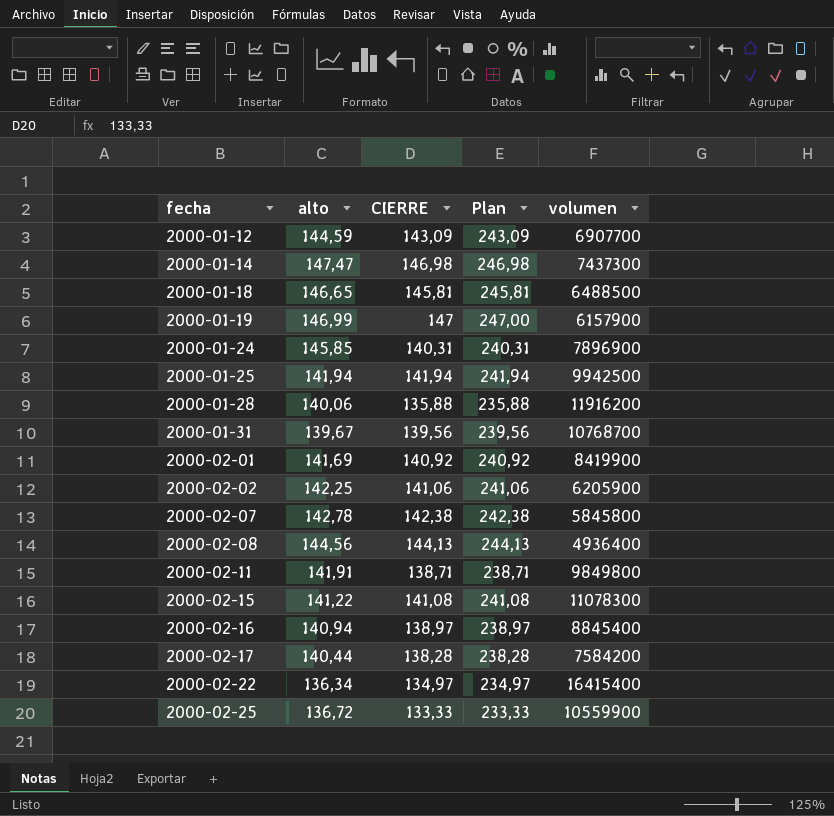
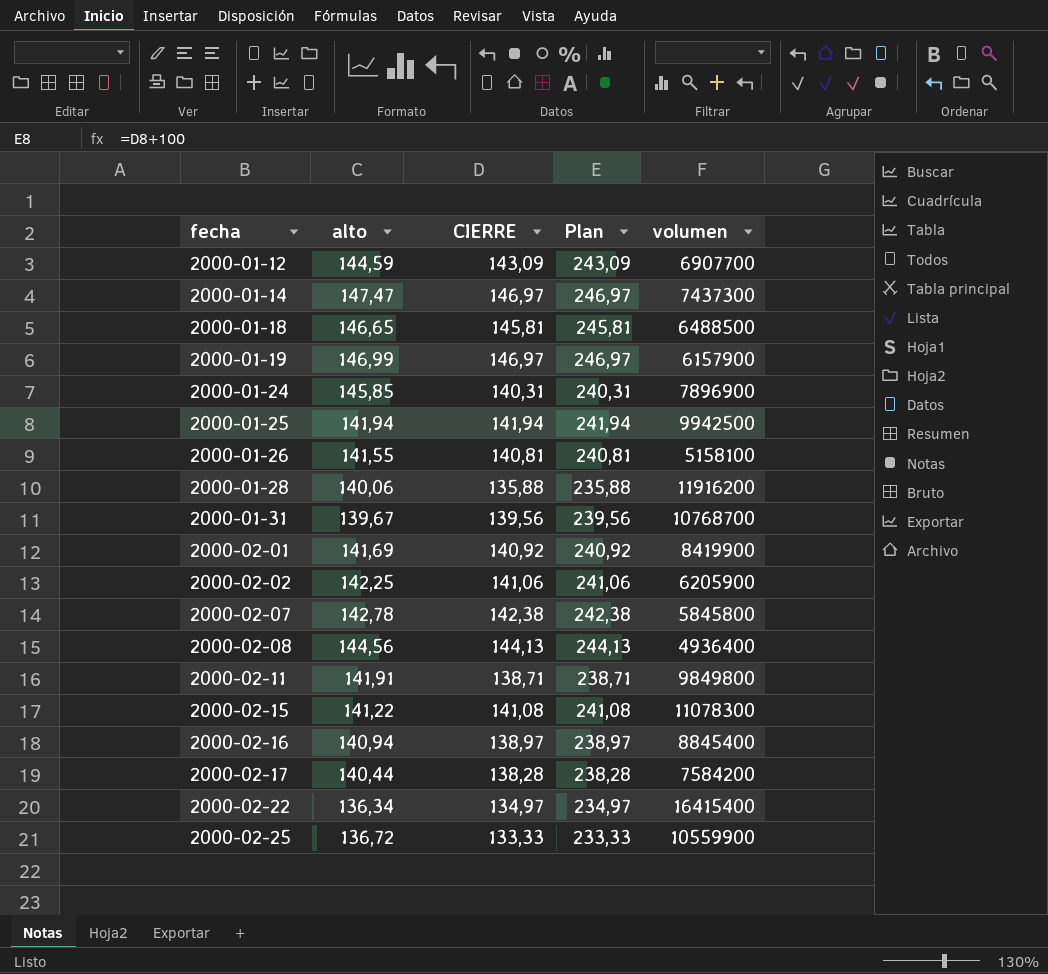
2000-01-14 | CIERRE: 146,98 -> 146,97
2000-01-14 | Plan: 246,98 -> 246,97
2000-01-19 | CIERRE: 147 -> 146,97
2000-01-19 | Plan: 247,00 -> 246,97
row 2000-01-26: none -> 141,55 | 140,81 | 240,81 | 5158100

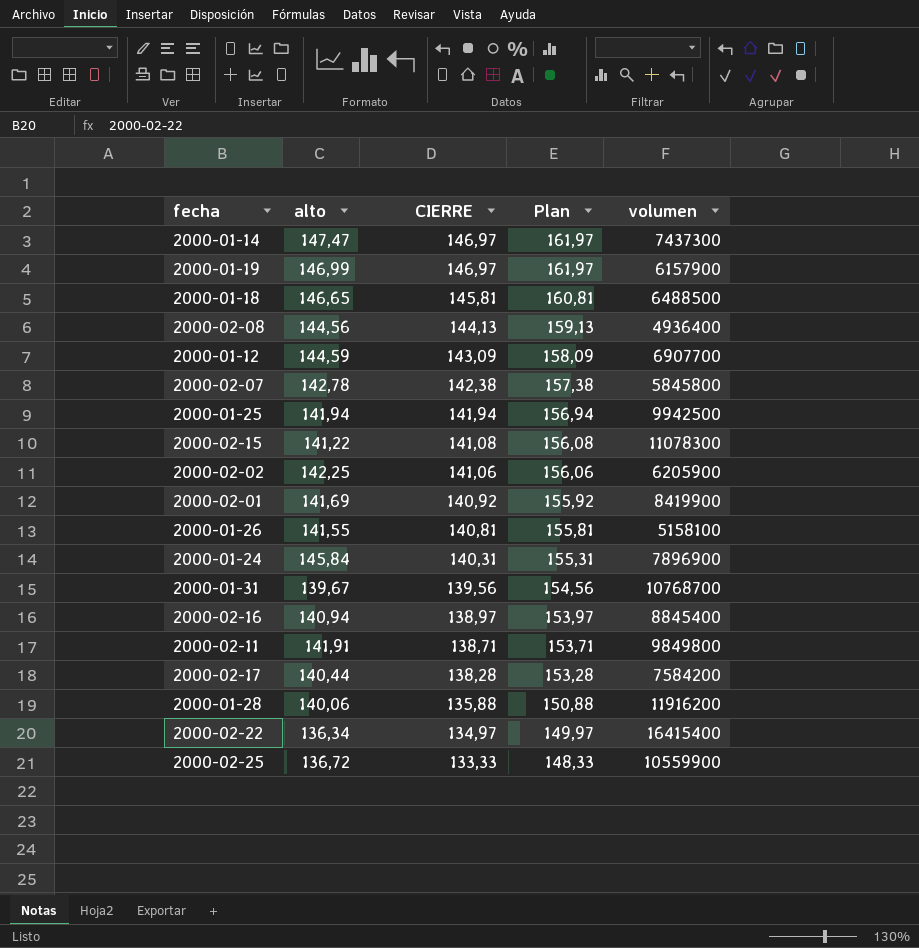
row order: fecha ascending -> CIERRE descending
column Plan | formula: [CIERRE] + 100 -> [CIERRE] + 15
2000-01-24 | alto: 145,85 -> 145,84

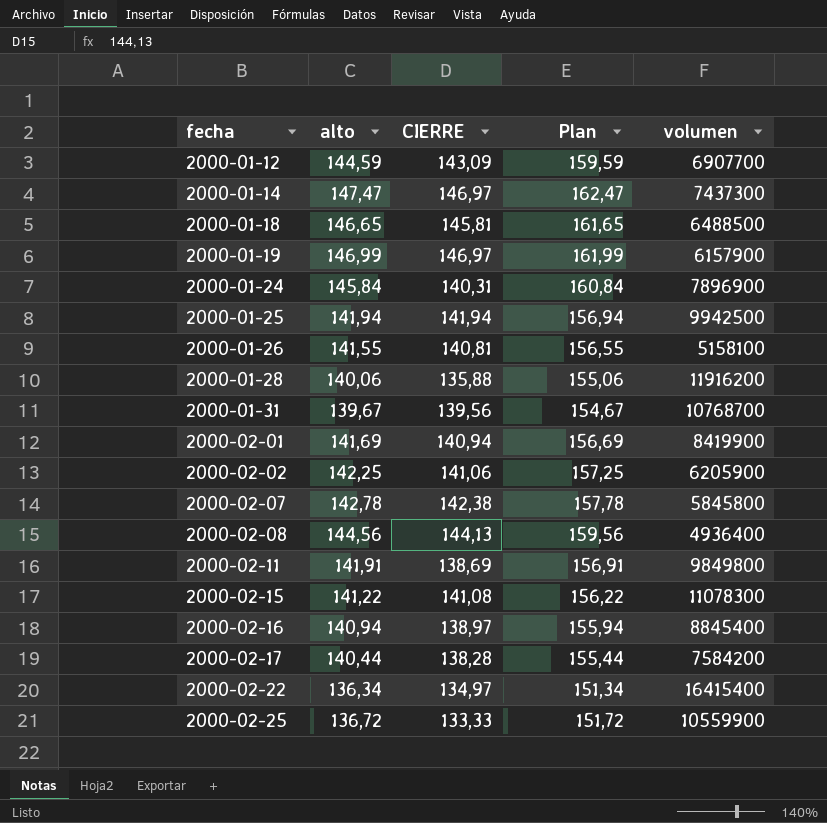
row order: CIERRE descending -> fecha ascending
column Plan | formula: [CIERRE] + 15 -> [alto] + 15
2000-02-01 | CIERRE: 140,92 -> 140,94
2000-02-11 | CIERRE: 138,71 -> 138,69

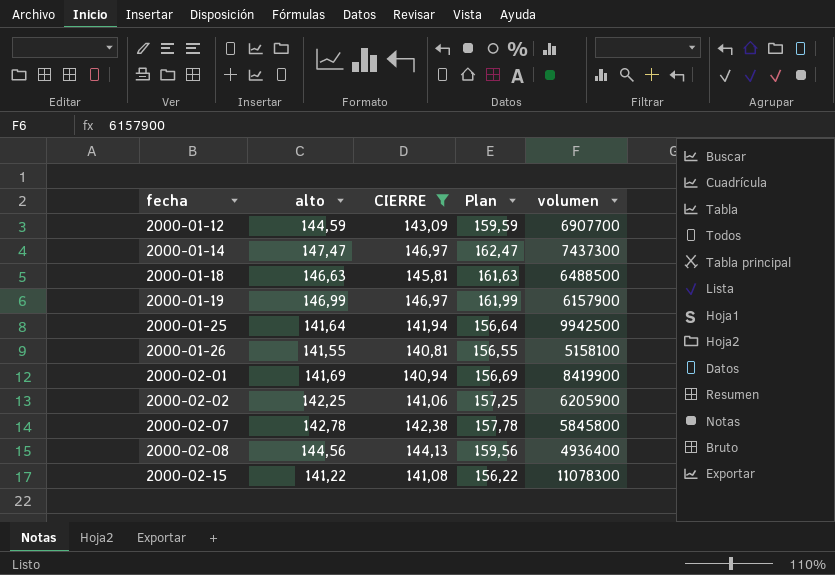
filter: none -> CIERRE >= 140,81
2000-01-18 | alto: 146,65 -> 146,63
2000-01-18 | Plan: 161,65 -> 161,63
2000-01-25 | alto: 141,94 -> 141,64
2000-01-25 | Plan: 156,94 -> 156,64

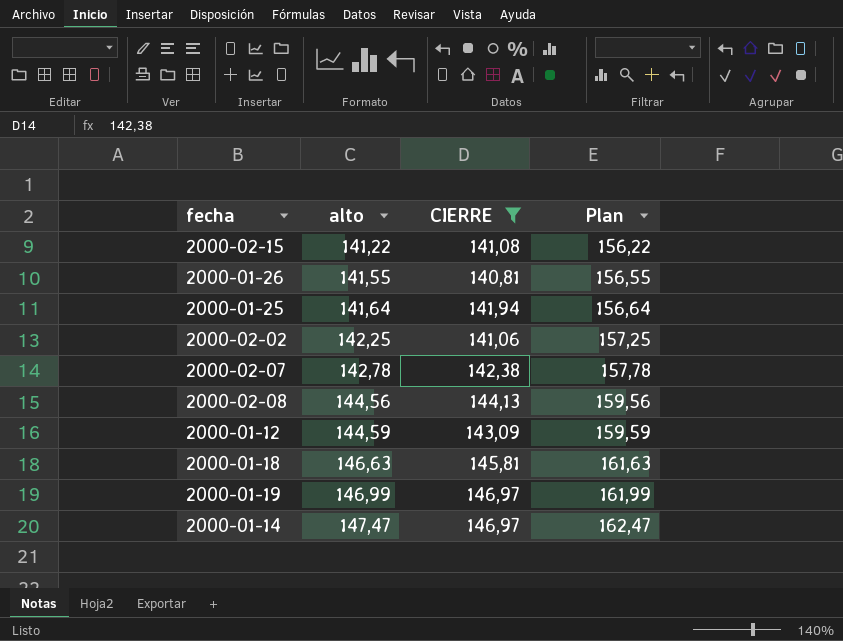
row order: fecha ascending -> alto ascending
column volumen | position: 5 -> none
row 2000-02-01: 141,69 | 140,94 | 156,69 | 8419900 -> none

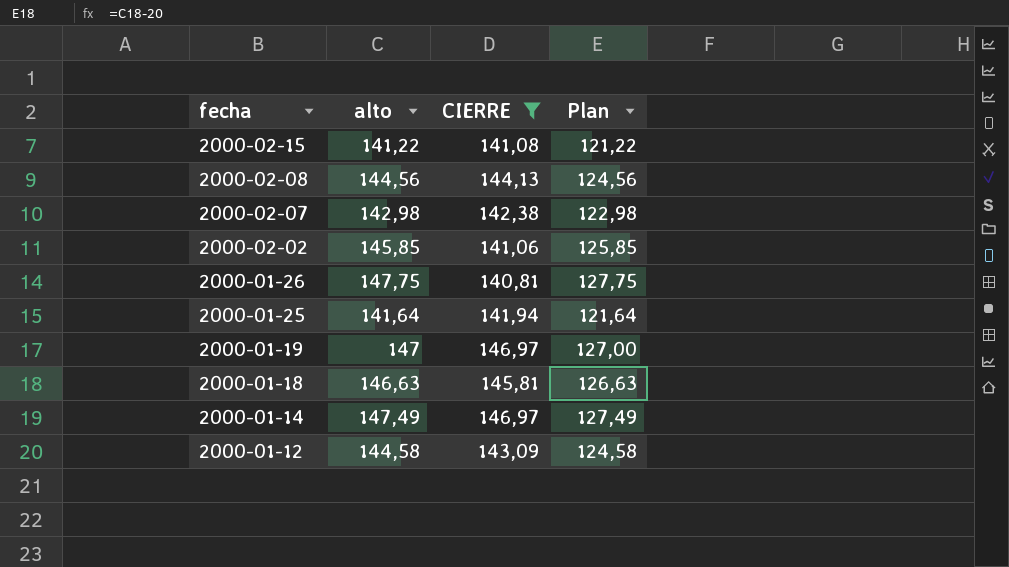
row order: alto ascending -> fecha descending
column Plan | formula: [alto] + 15 -> [alto] - 20
2000-02-07 | alto: 142,78 -> 142,98
2000-02-02 | alto: 142,25 -> 145,85
2000-01-26 | alto: 141,55 -> 147,75
2000-01-19 | alto: 146,99 -> 147
2000-01-14 | alto: 147,47 -> 147,49
2000-01-12 | alto: 144,59 -> 144,58

